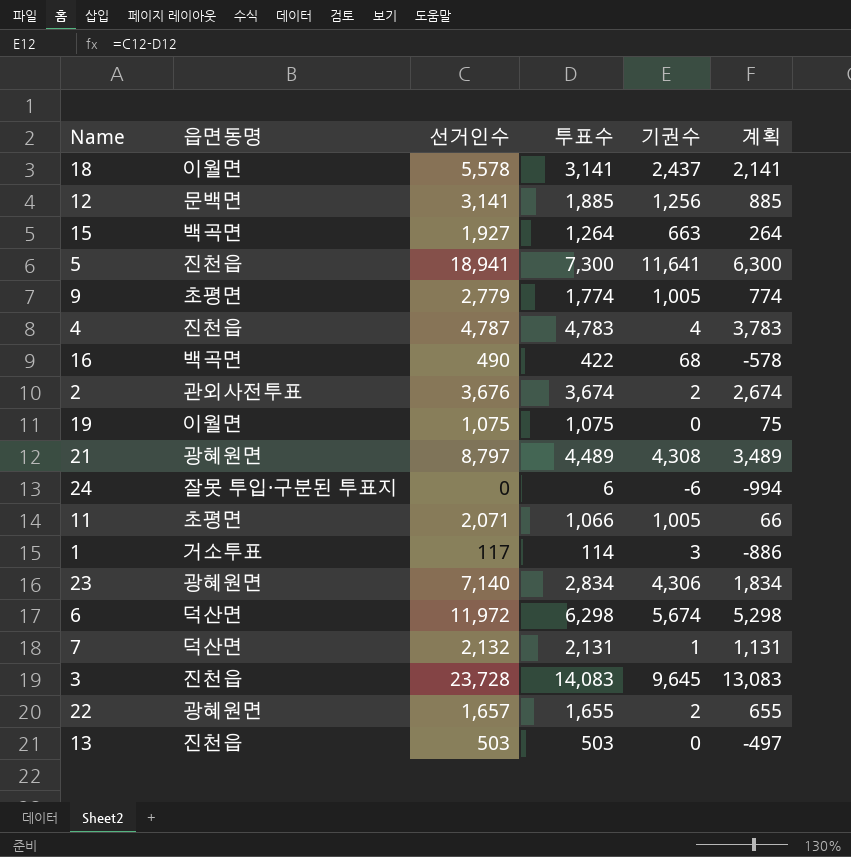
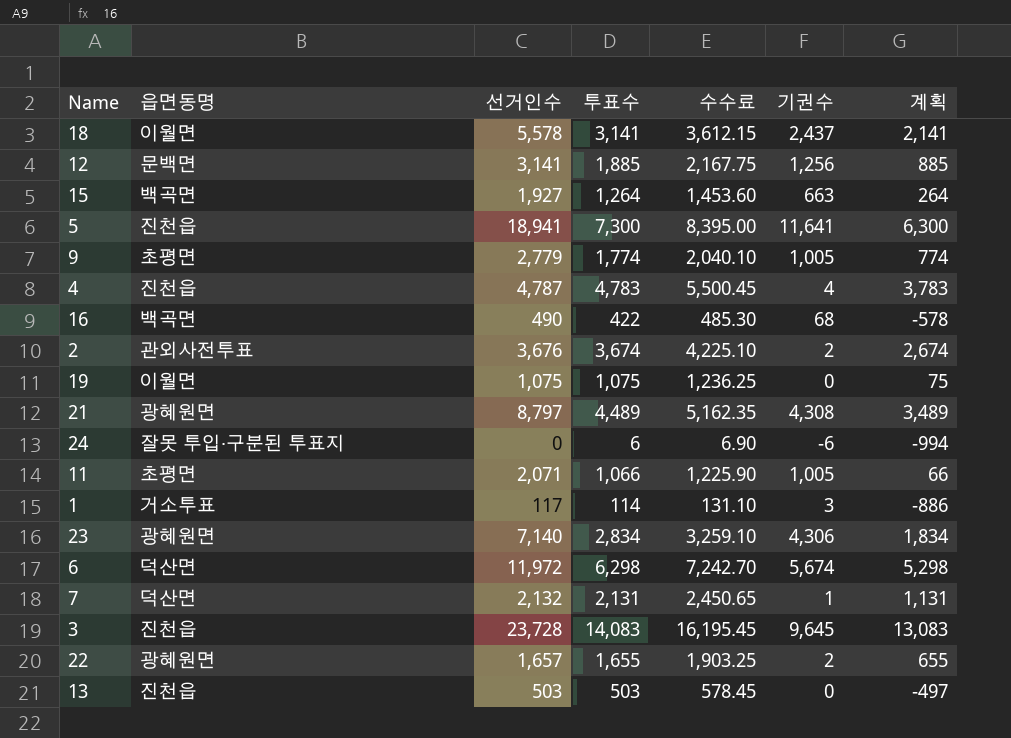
column 수수료 | formula: none -> [투표수] * 1.15

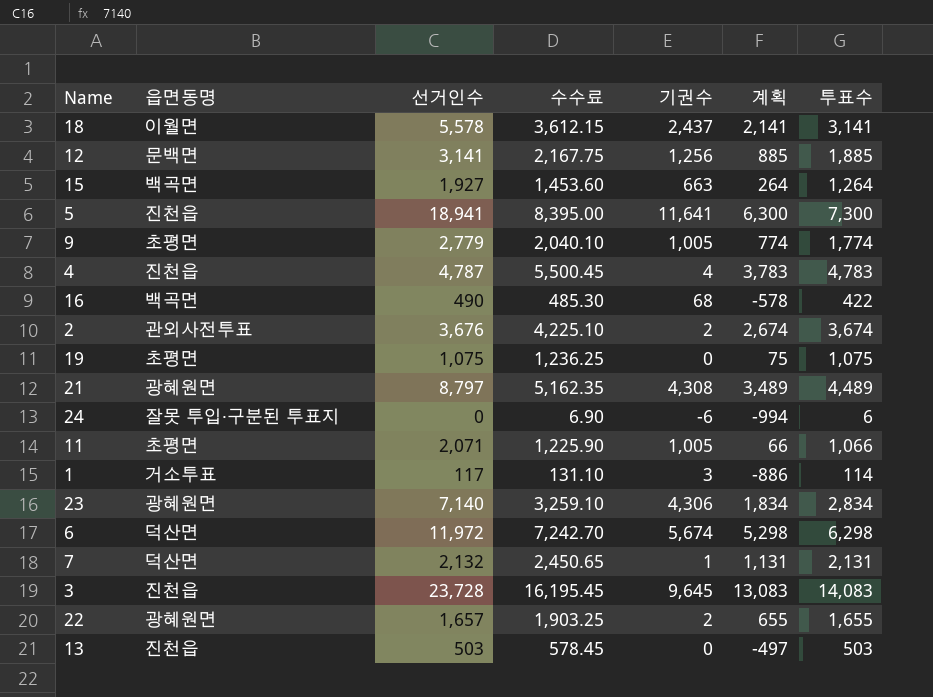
column 투표수 | position: 4 -> 7
19 | 읍면동명: 이월면 -> 초평면

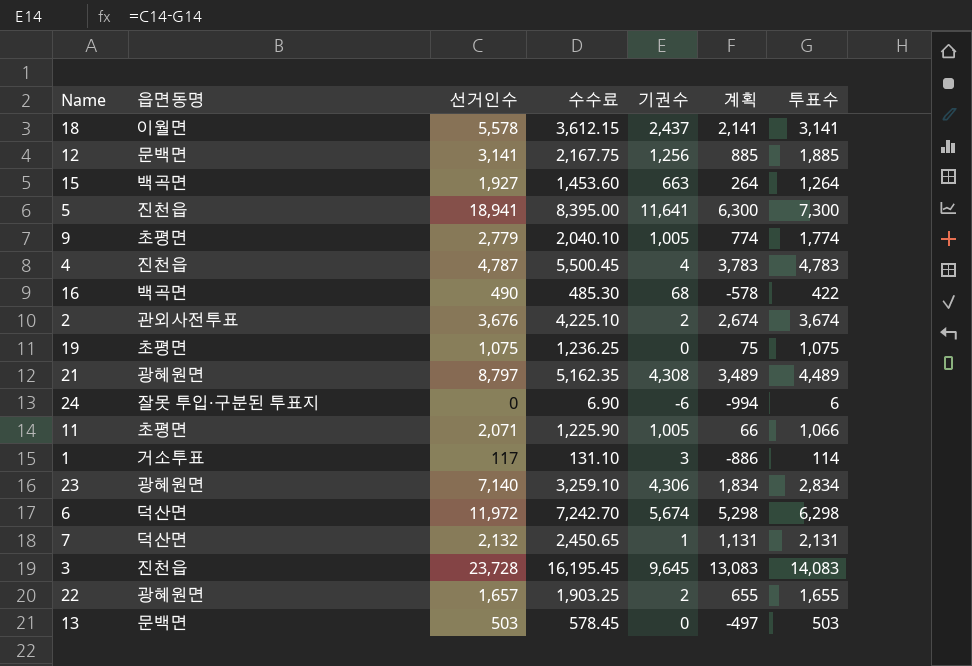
13 | 읍면동명: 진천읍 -> 문백면

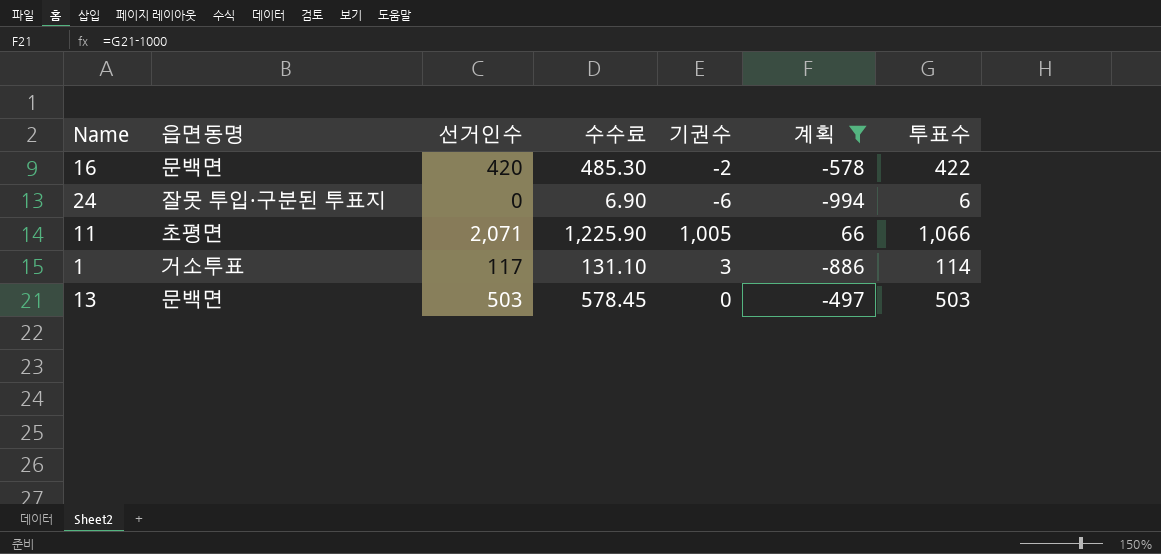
filter: none -> 계획 <= 66
16 | 읍면동명: 백곡면 -> 문백면
16 | 선거인수: 490 -> 420
16 | 기권수: 68 -> -2

